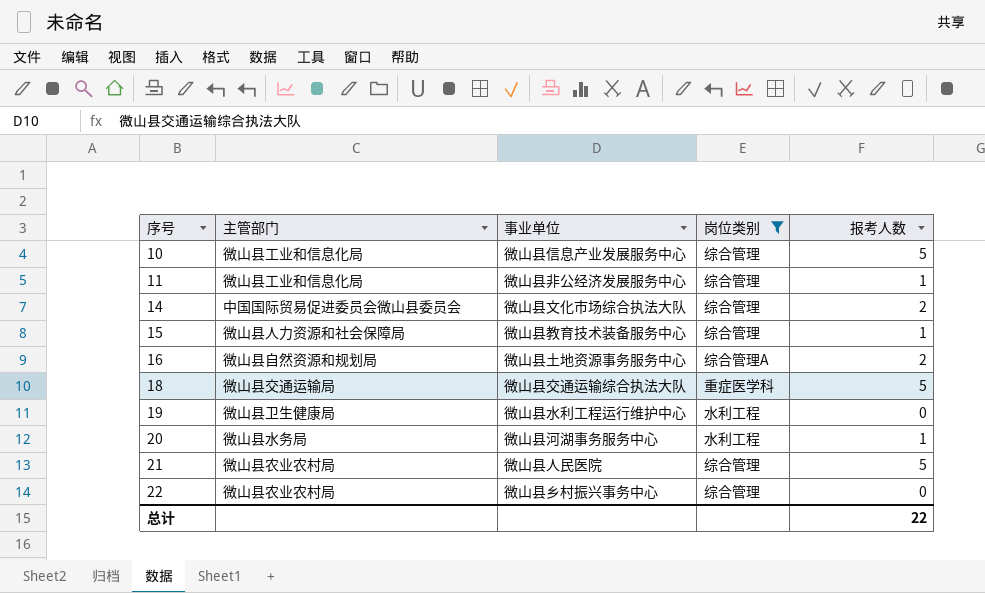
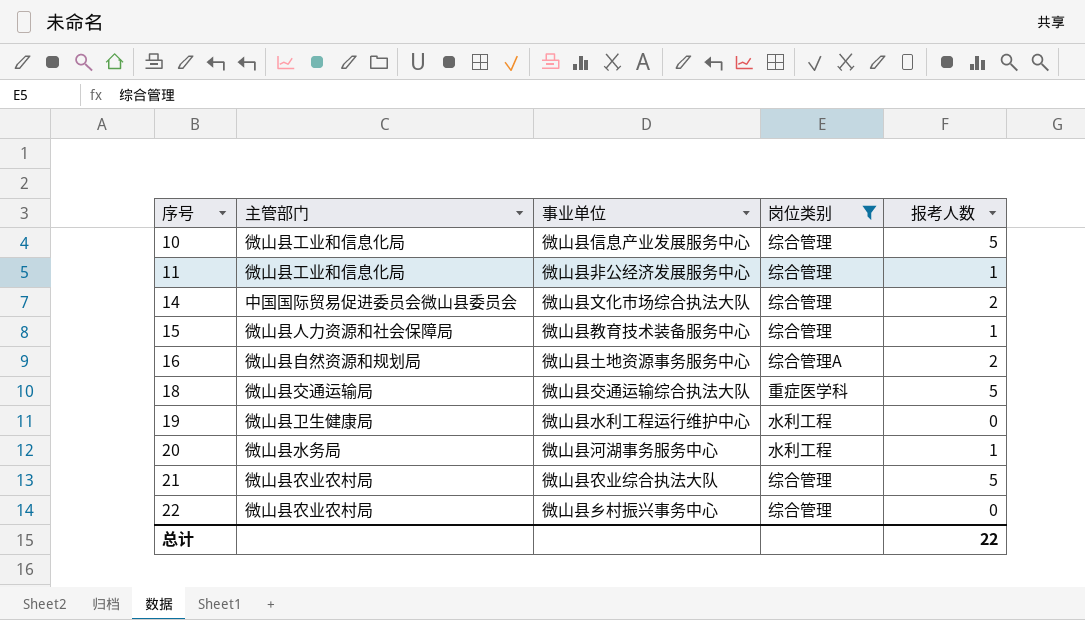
21 | 事业单位: 微山县人民医院 -> 微山县农业综合执法大队

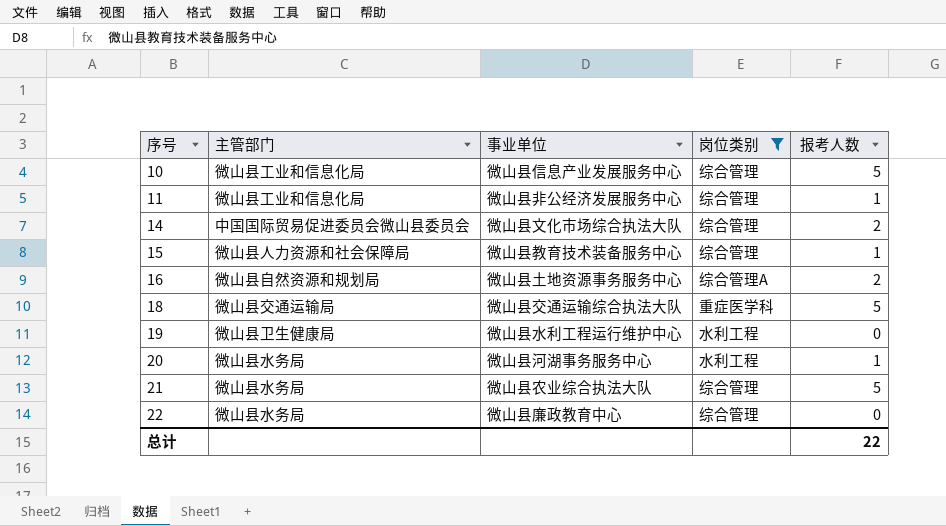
21 | 主管部门: 微山县农业农村局 -> 微山县水务局
22 | 主管部门: 微山县农业农村局 -> 微山县水务局
22 | 事业单位: 微山县乡村振兴事务中心 -> 微山县廉政教育中心

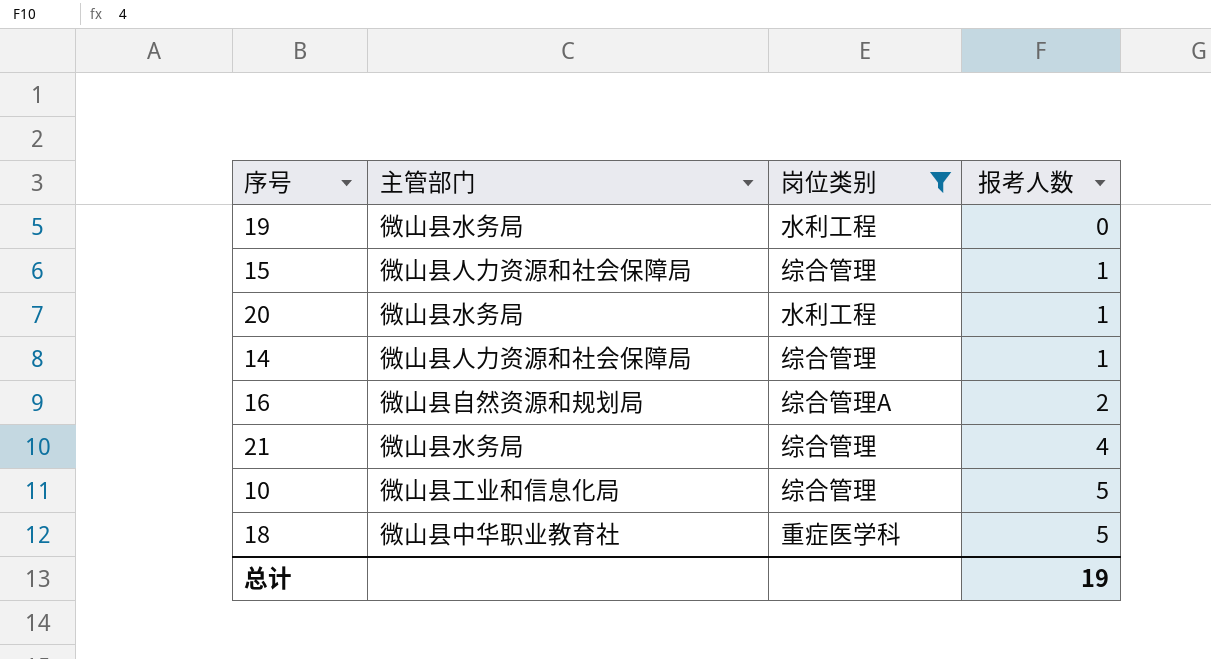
row order: 序号 ascending -> 报考人数 ascending
column 事业单位 | position: 3 -> none
row 11: 微山县工业和信息化局 | 微山县非公经济发展服务中心 | 综合管理 | 1 -> none
row 22: 微山县水务局 | 微山县廉政教育中心 | 综合管理 | 0 -> none
19 | 主管部门: 微山县卫生健康局 -> 微山县水务局
14 | 主管部门: 中国国际贸易促进委员会微山县委员会 -> 微山县人力资源和社会保障局
14 | 报考人数: 2 -> 1
21 | 报考人数: 5 -> 4
18 | 主管部门: 微山县交通运输局 -> 微山县中华职业教育社
总计 | 报考人数: 22 -> 19

